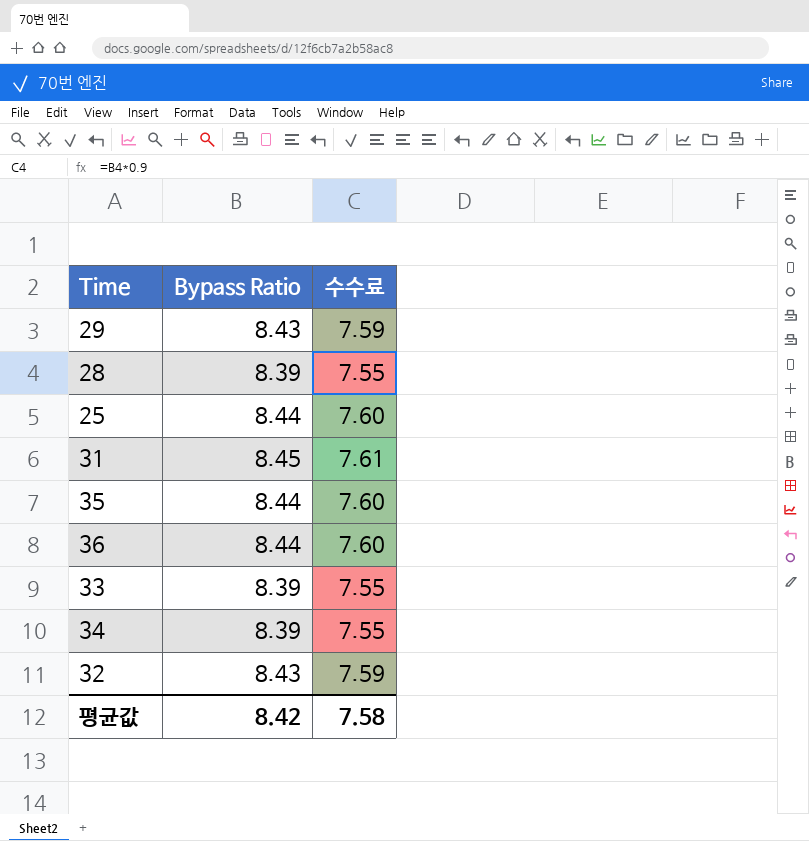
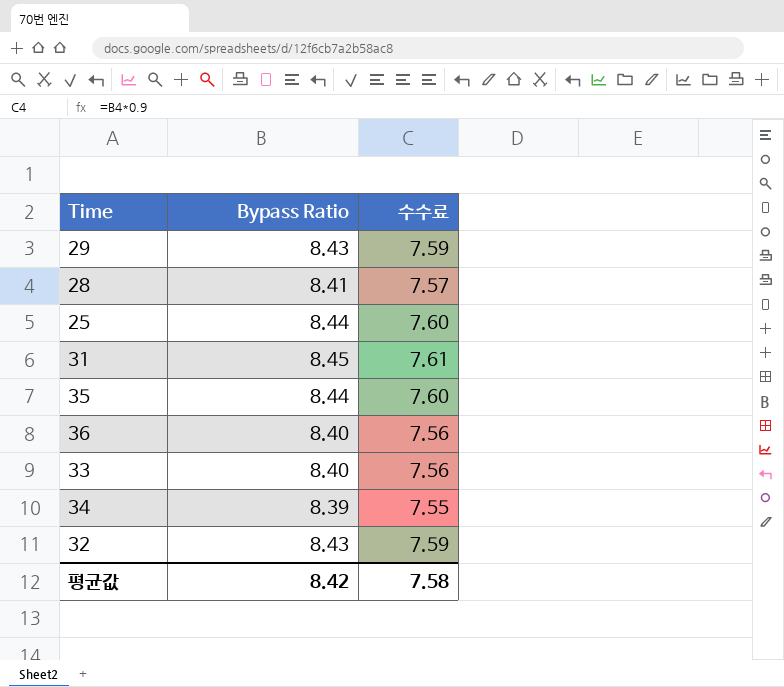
28 | Bypass Ratio: 8.39 -> 8.41
28 | 수수료: 7.55 -> 7.57
36 | Bypass Ratio: 8.44 -> 8.40
36 | 수수료: 7.60 -> 7.56
33 | Bypass Ratio: 8.39 -> 8.40
33 | 수수료: 7.55 -> 7.56

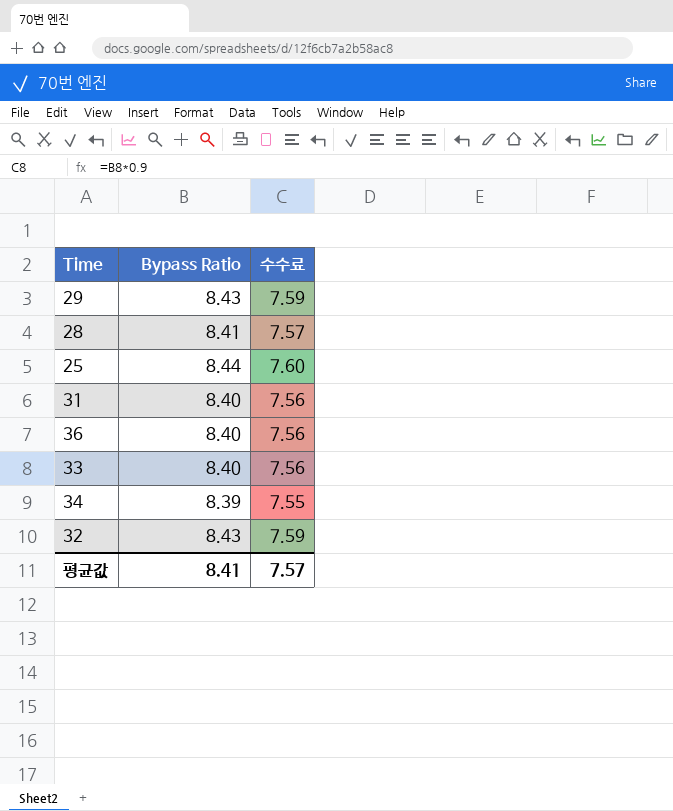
row 35: 8.44 | 7.60 -> none
31 | Bypass Ratio: 8.45 -> 8.40
31 | 수수료: 7.61 -> 7.56
평균값 | Bypass Ratio: 8.42 -> 8.41
평균값 | 수수료: 7.58 -> 7.57

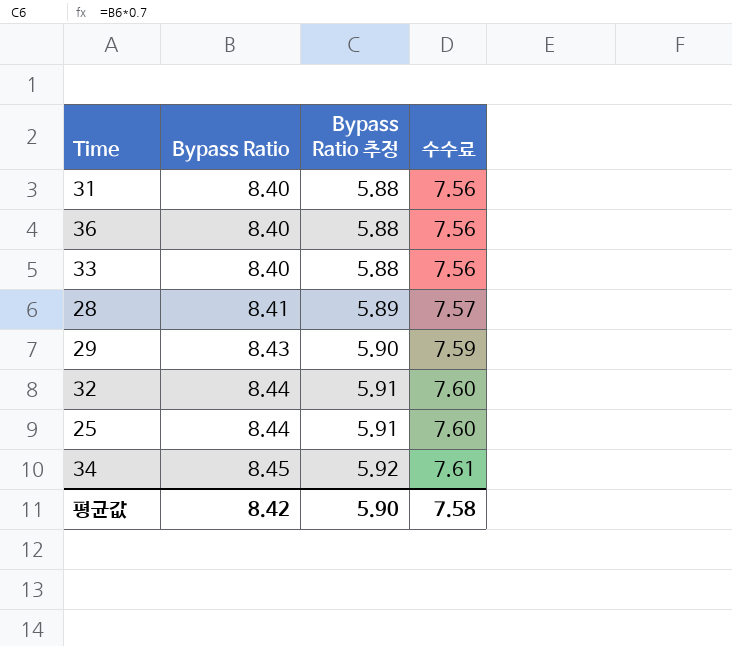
row order: none -> Bypass Ratio ascending
column Bypass Ratio 추정 | formula: none -> [Bypass Ratio] * 0.7
32 | Bypass Ratio: 8.43 -> 8.44
32 | 수수료: 7.59 -> 7.60
34 | Bypass Ratio: 8.39 -> 8.45
34 | 수수료: 7.55 -> 7.61
평균값 | Bypass Ratio: 8.41 -> 8.42
평균값 | 수수료: 7.57 -> 7.58

